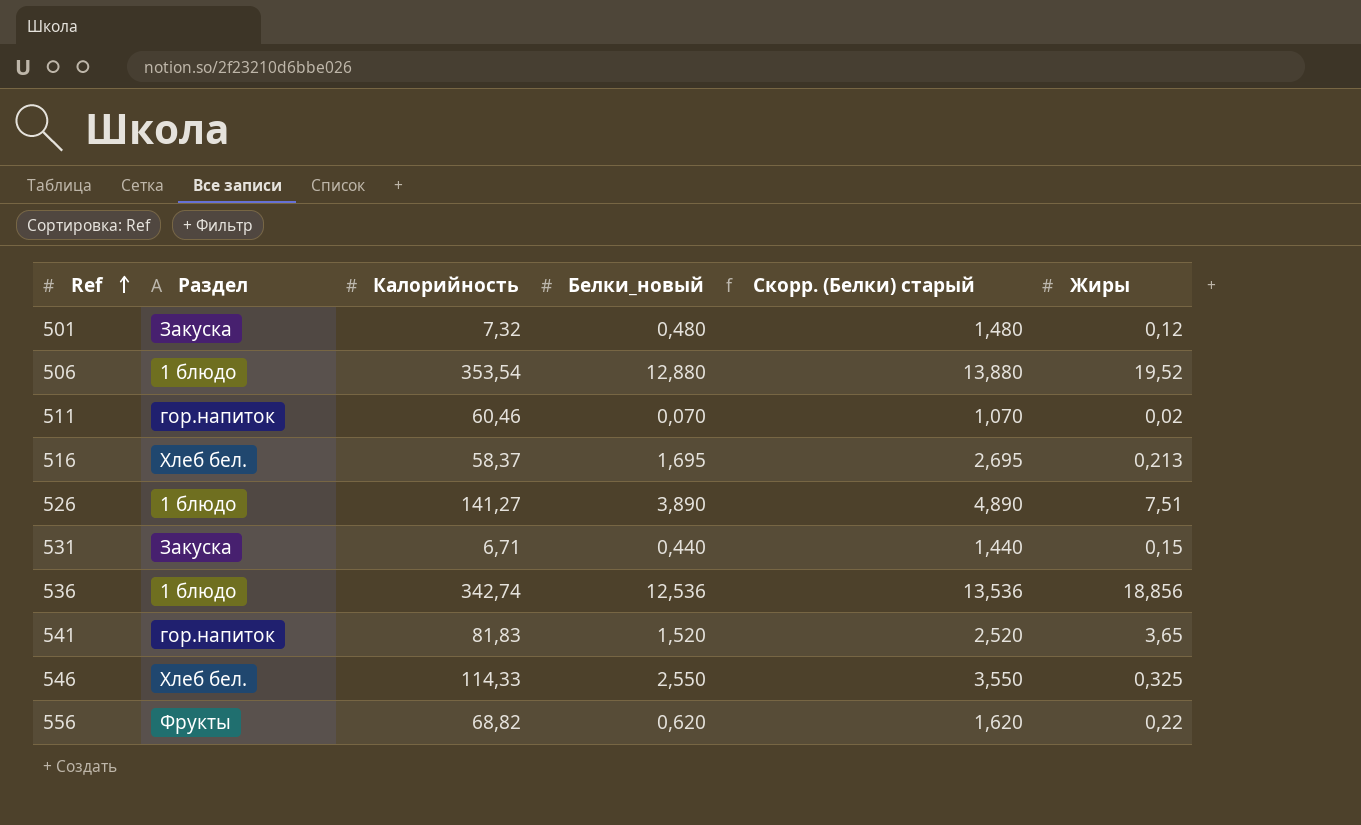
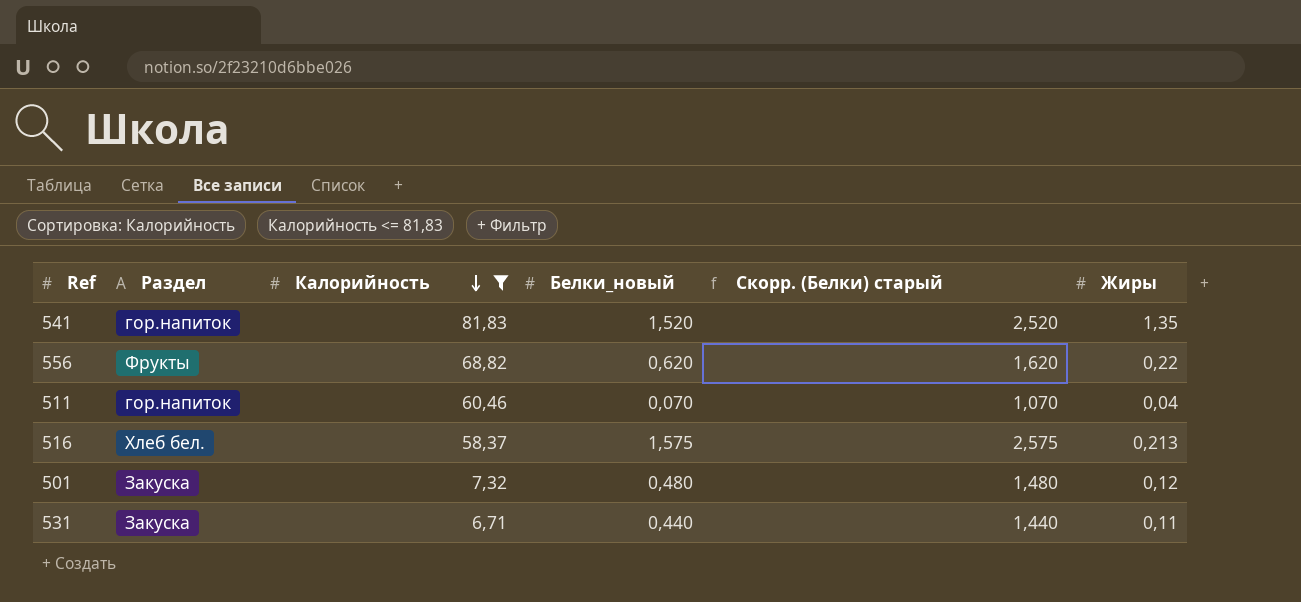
filter: none -> Калорийность <= 81,83
row order: Ref ascending -> Калорийность descending
541 | Жиры: 3,65 -> 1,35
511 | Жиры: 0,02 -> 0,04
516 | Белки_новый: 1,695 -> 1,575
516 | Скорр. (Белки) старый: 2,695 -> 2,575
531 | Жиры: 0,15 -> 0,11

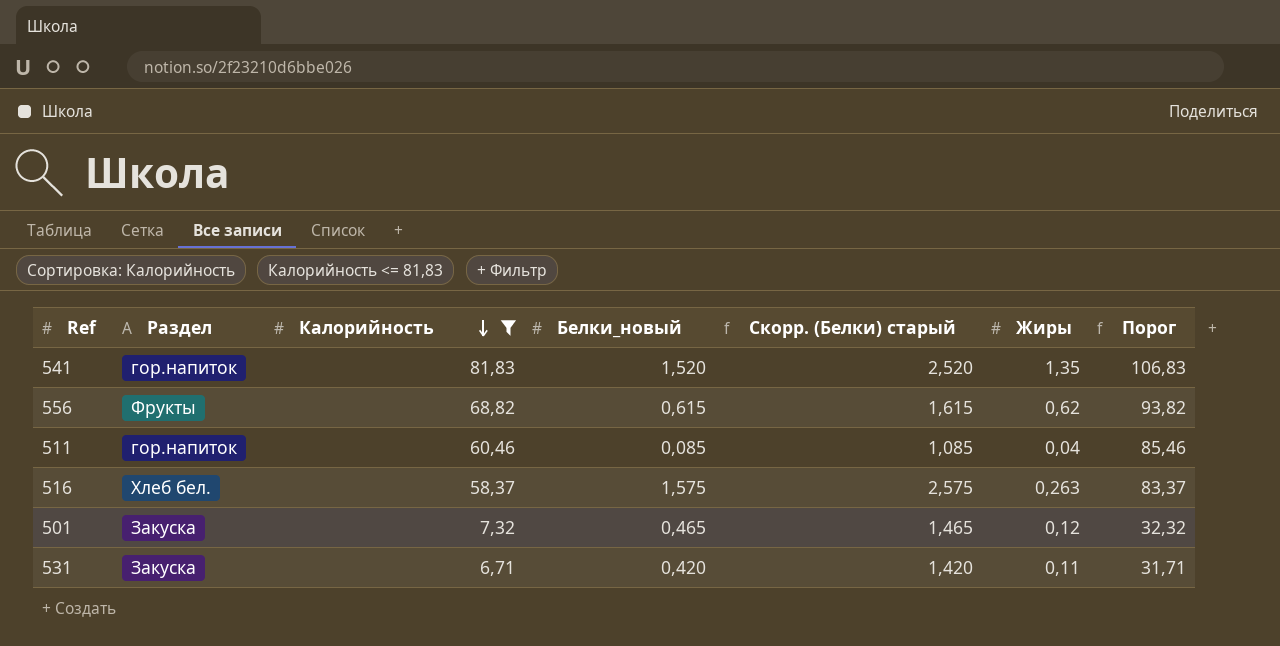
column Порог | formula: none -> [Калорийность] + 25
556 | Белки_новый: 0,620 -> 0,615
556 | Скорр. (Белки) старый: 1,620 -> 1,615
556 | Жиры: 0,22 -> 0,62
511 | Белки_новый: 0,070 -> 0,085
511 | Скорр. (Белки) старый: 1,070 -> 1,085
516 | Жиры: 0,213 -> 0,263
501 | Белки_новый: 0,480 -> 0,465
501 | Скорр. (Белки) старый: 1,480 -> 1,465
531 | Белки_новый: 0,440 -> 0,420
531 | Скорр. (Белки) старый: 1,440 -> 1,420

